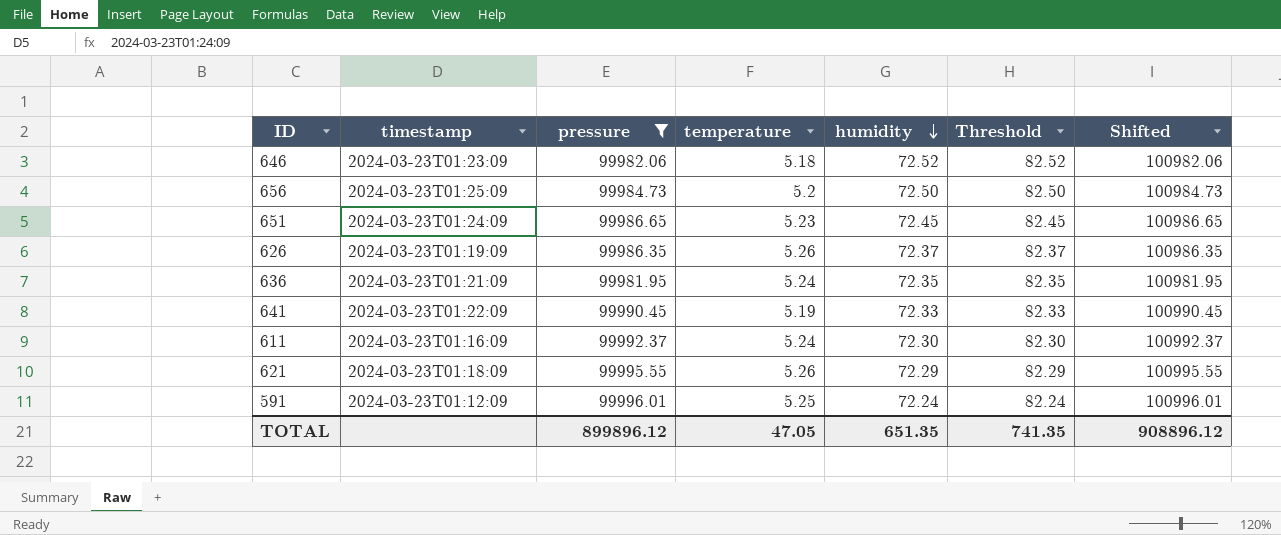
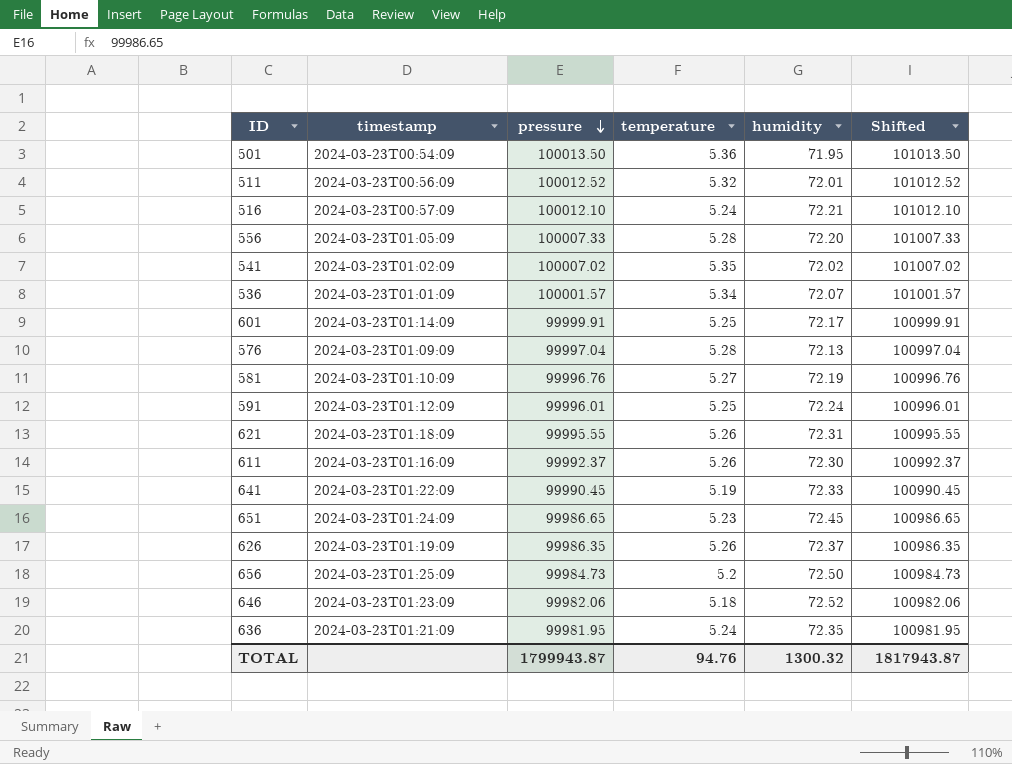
filter: pressure <= 99996.01 -> none
row order: humidity descending -> pressure descending
column Threshold | formula: [humidity] + 10 -> none
621 | humidity: 72.29 -> 72.31
611 | temperature: 5.24 -> 5.26
TOTAL | pressure: 899896.12 -> 1799943.87
TOTAL | temperature: 47.05 -> 94.76
TOTAL | humidity: 651.35 -> 1300.32
TOTAL | Shifted: 908896.12 -> 1817943.87

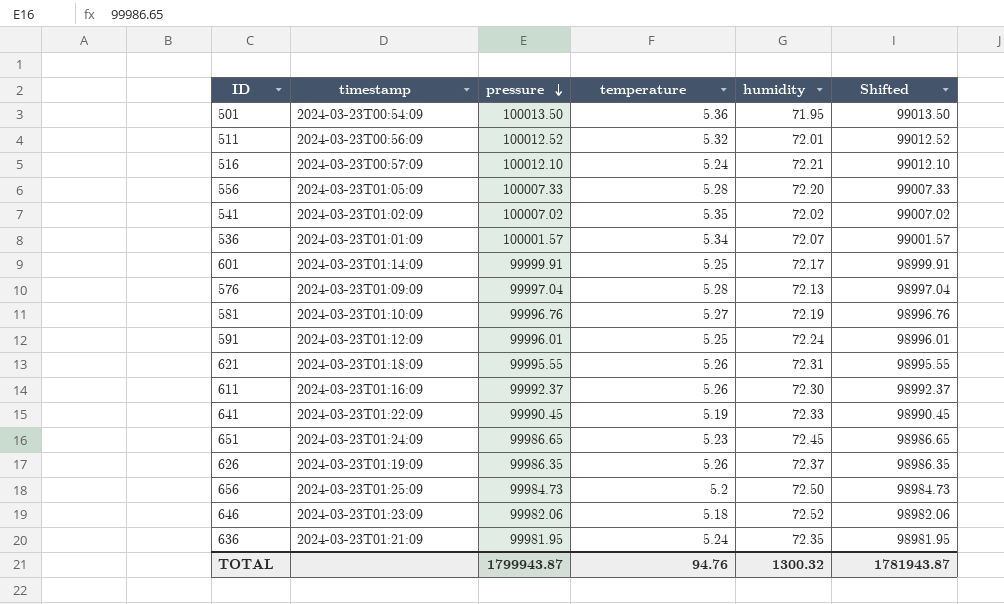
column Shifted | formula: [pressure] + 1000 -> [pressure] - 1000
TOTAL | Shifted: 1817943.87 -> 1781943.87

